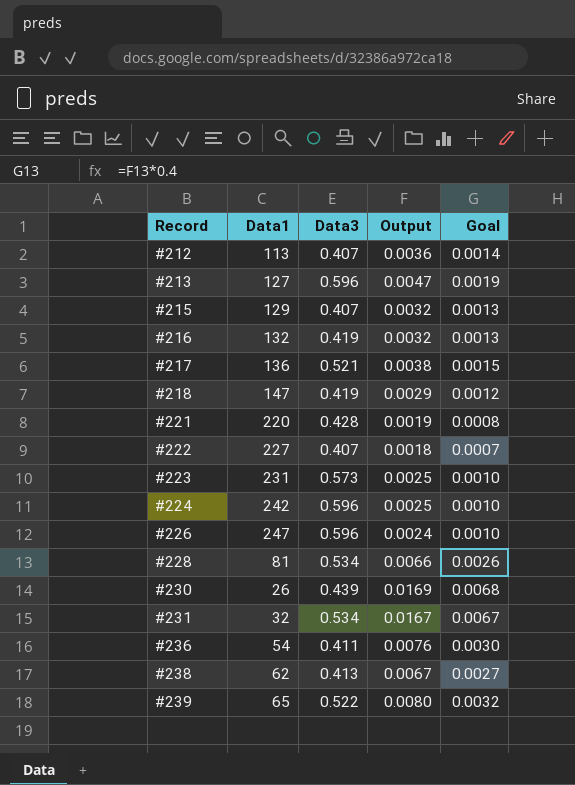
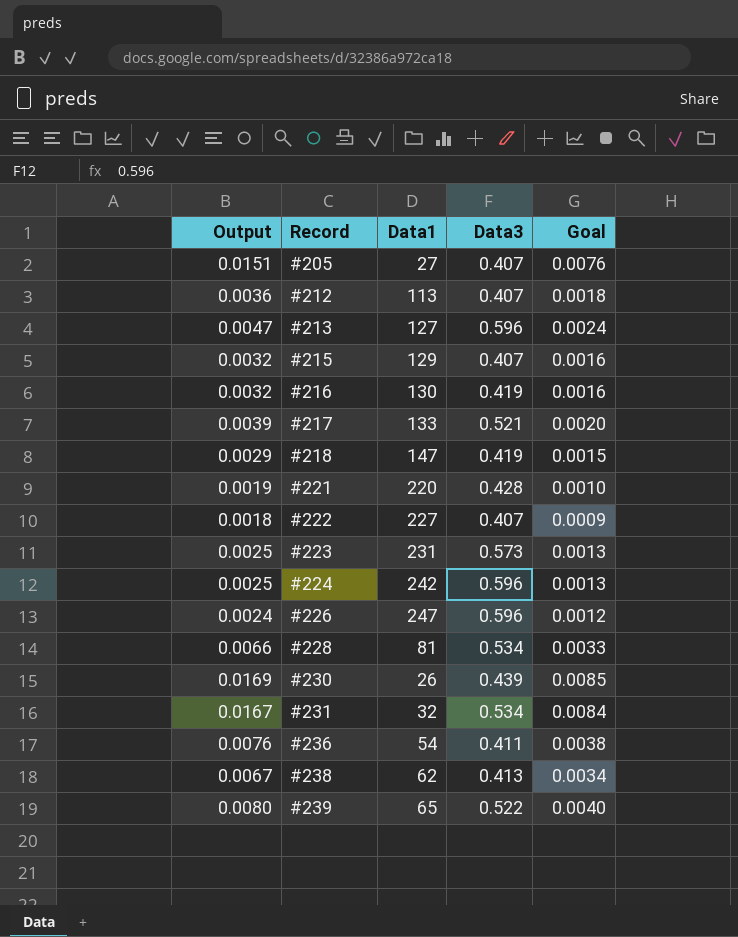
column Output | position: 4 -> 1
column Goal | formula: [Output] * 0.4 -> [Output] * 0.5
row #205: none -> 0.0151 | 27 | 0.407 | 0.0076
#216 | Data1: 132 -> 130
#217 | Output: 0.0038 -> 0.0039
#217 | Data1: 136 -> 133

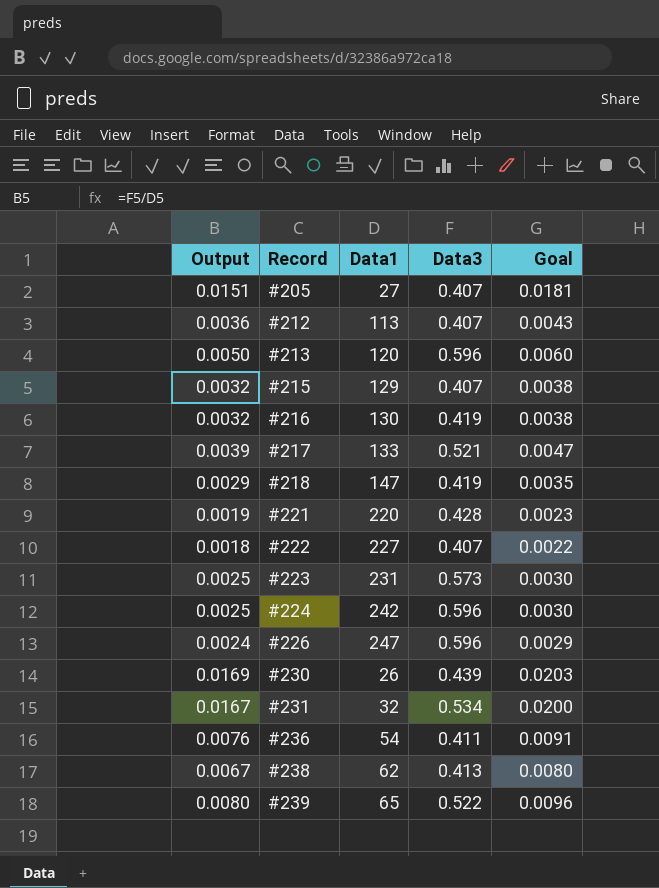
column Goal | formula: [Output] * 0.5 -> [Output] * 1.2
row #228: 0.0066 | 81 | 0.534 | 0.0033 -> none
#213 | Output: 0.0047 -> 0.0050
#213 | Data1: 127 -> 120

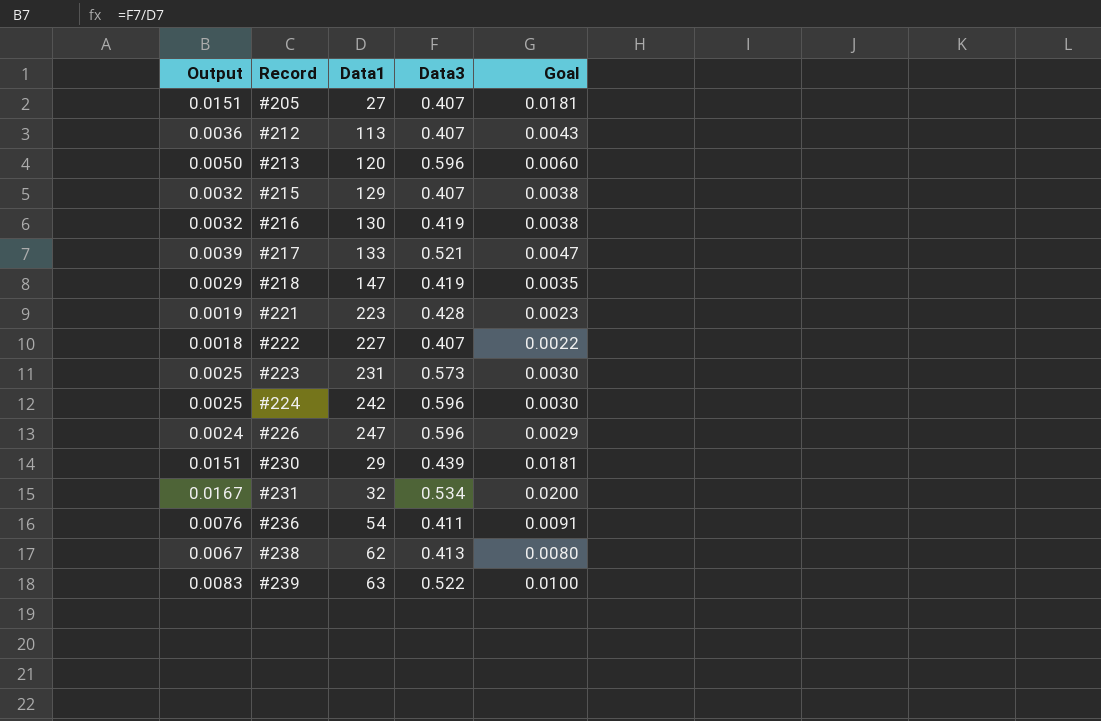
#221 | Data1: 220 -> 223
#230 | Output: 0.0169 -> 0.0151
#230 | Data1: 26 -> 29
#230 | Goal: 0.0203 -> 0.0181
#239 | Output: 0.0080 -> 0.0083
#239 | Data1: 65 -> 63
#239 | Goal: 0.0096 -> 0.0100

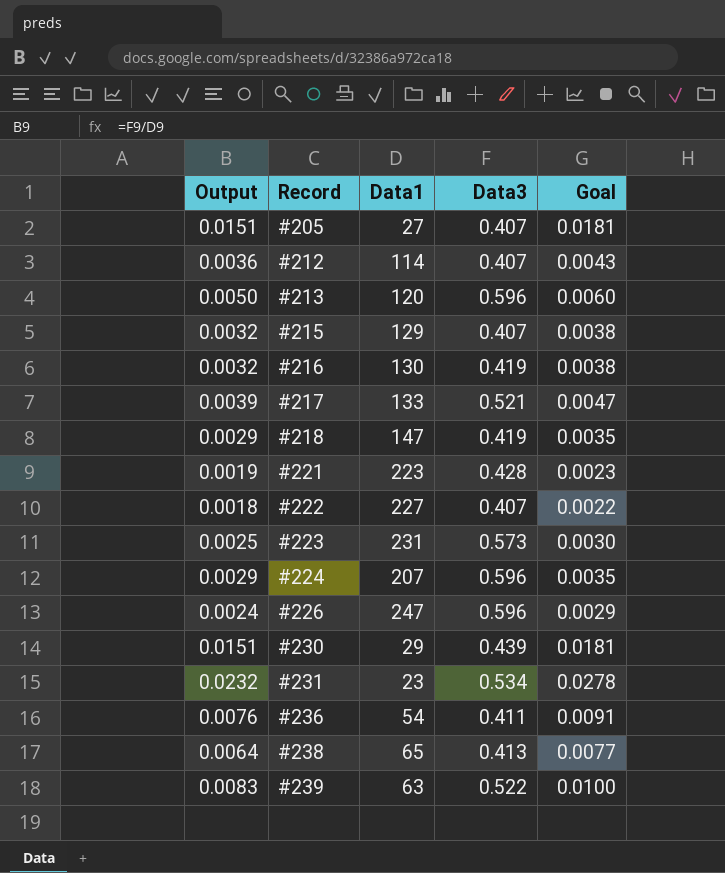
#212 | Data1: 113 -> 114
#224 | Output: 0.0025 -> 0.0029
#224 | Data1: 242 -> 207
#224 | Goal: 0.0030 -> 0.0035
#231 | Output: 0.0167 -> 0.0232
#231 | Data1: 32 -> 23
#231 | Goal: 0.0200 -> 0.0278
#238 | Output: 0.0067 -> 0.0064
#238 | Data1: 62 -> 65
#238 | Goal: 0.0080 -> 0.0077

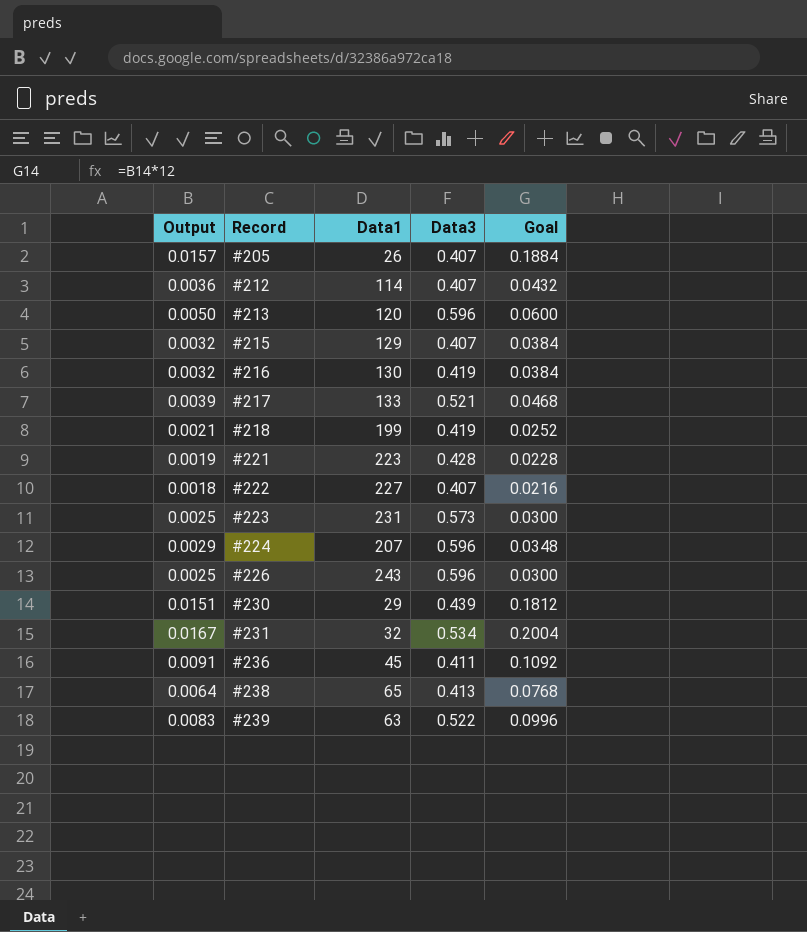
column Goal | formula: [Output] * 1.2 -> [Output] * 12
#205 | Output: 0.0151 -> 0.0157
#205 | Data1: 27 -> 26
#218 | Output: 0.0029 -> 0.0021
#218 | Data1: 147 -> 199
#226 | Output: 0.0024 -> 0.0025
#226 | Data1: 247 -> 243
#231 | Output: 0.0232 -> 0.0167
#231 | Data1: 23 -> 32
#236 | Output: 0.0076 -> 0.0091
#236 | Data1: 54 -> 45

